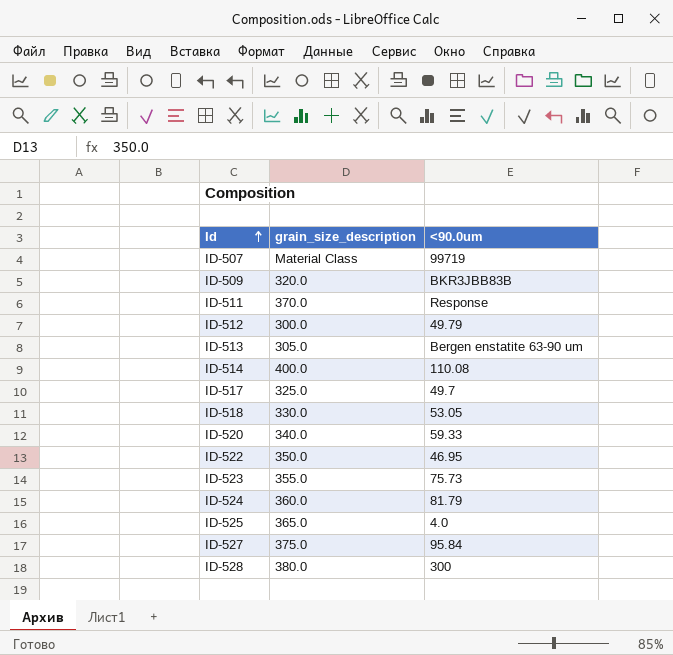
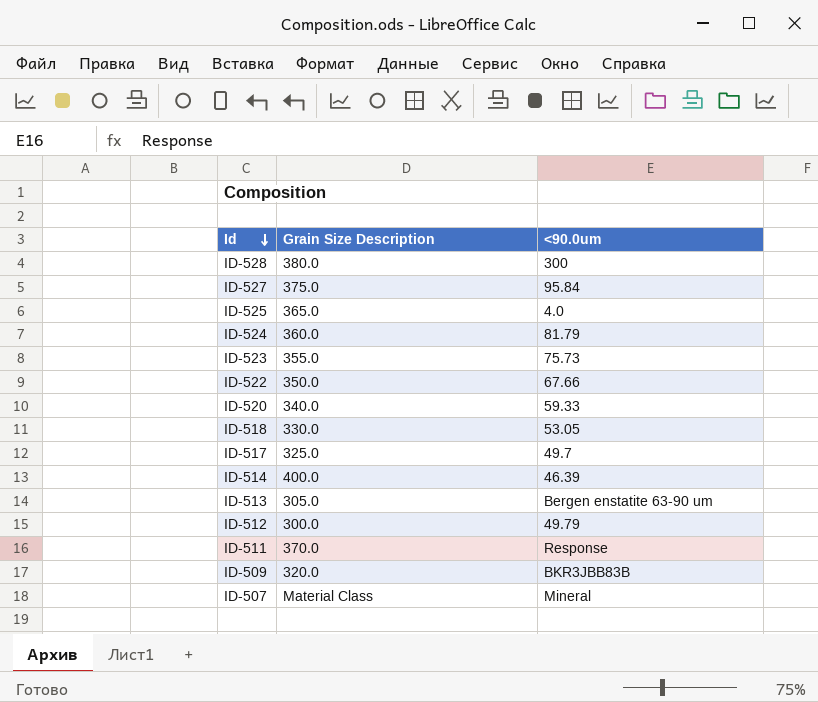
row order: Id ascending -> Id descending
column name: grain_size_description -> Grain Size Description
ID-522 | <90.0um: 46.95 -> 67.66
ID-514 | <90.0um: 110.08 -> 46.39
ID-507 | <90.0um: 99719 -> Mineral

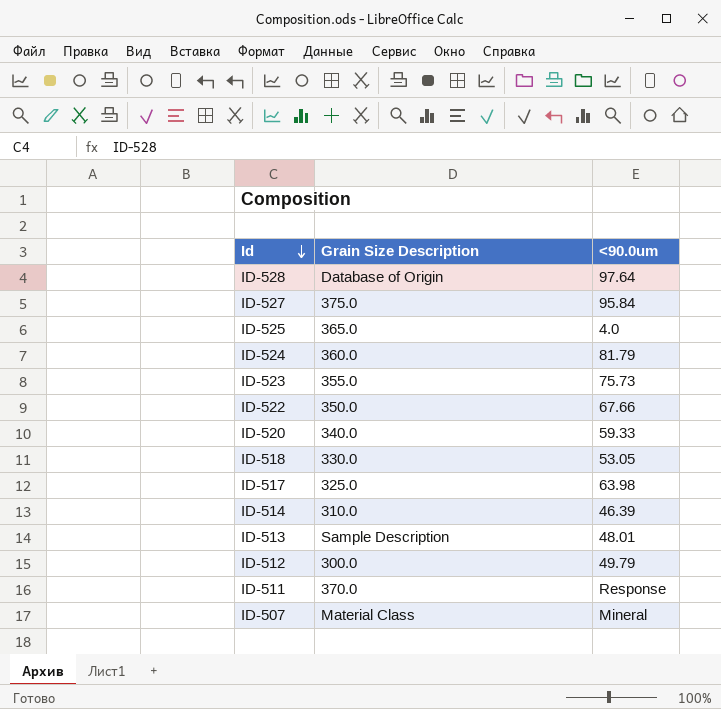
row ID-509: 320.0 | BKR3JBB83B -> none
ID-528 | Grain Size Description: 380.0 -> Database of Origin
ID-528 | <90.0um: 300 -> 97.64
ID-517 | <90.0um: 49.7 -> 63.98
ID-514 | Grain Size Description: 400.0 -> 310.0
ID-513 | Grain Size Description: 305.0 -> Sample Description
ID-513 | <90.0um: Bergen enstatite 63-90 um -> 48.01

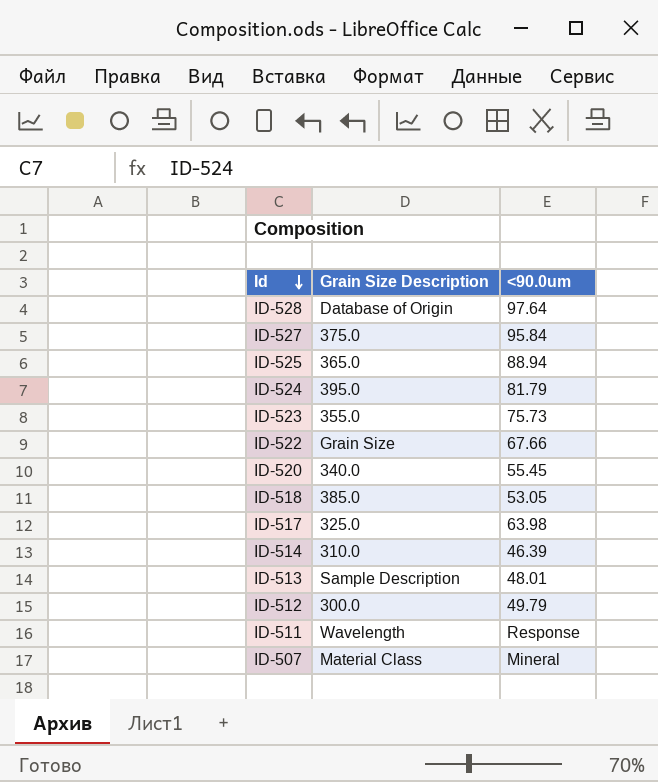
ID-525 | <90.0um: 4.0 -> 88.94
ID-524 | Grain Size Description: 360.0 -> 395.0
ID-522 | Grain Size Description: 350.0 -> Grain Size
ID-520 | <90.0um: 59.33 -> 55.45
ID-518 | Grain Size Description: 330.0 -> 385.0
ID-511 | Grain Size Description: 370.0 -> Wavelength

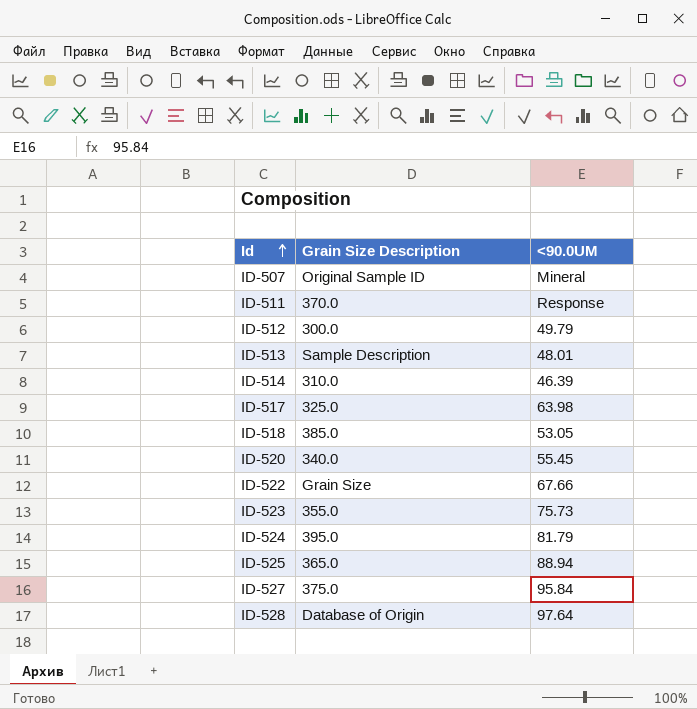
row order: Id descending -> Id ascending
column name: <90.0um -> <90.0UM
ID-507 | Grain Size Description: Material Class -> Original Sample ID
ID-511 | Grain Size Description: Wavelength -> 370.0

